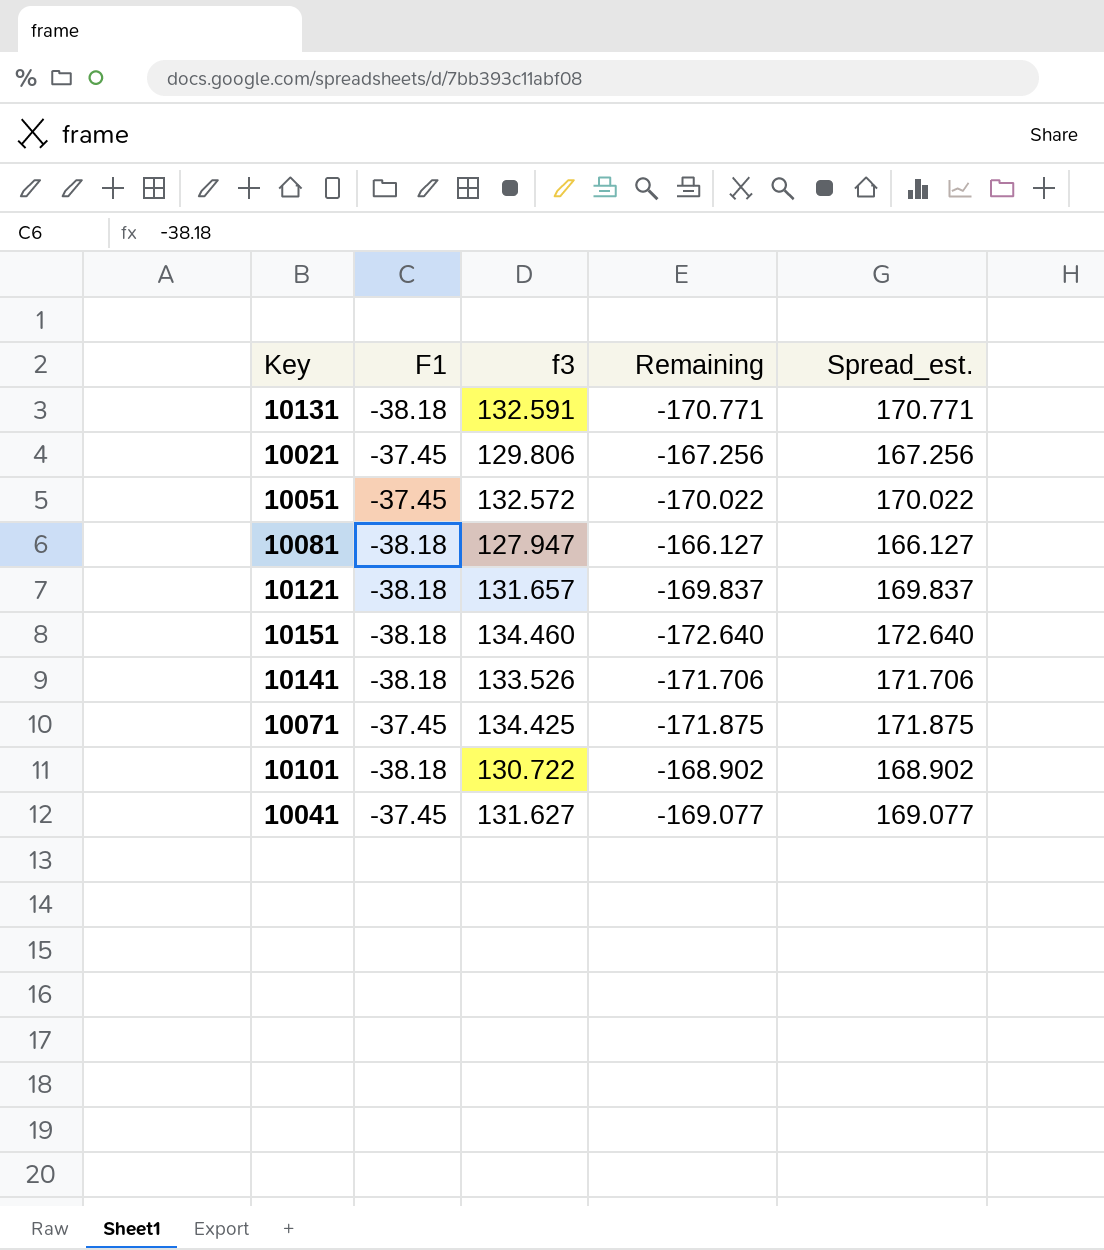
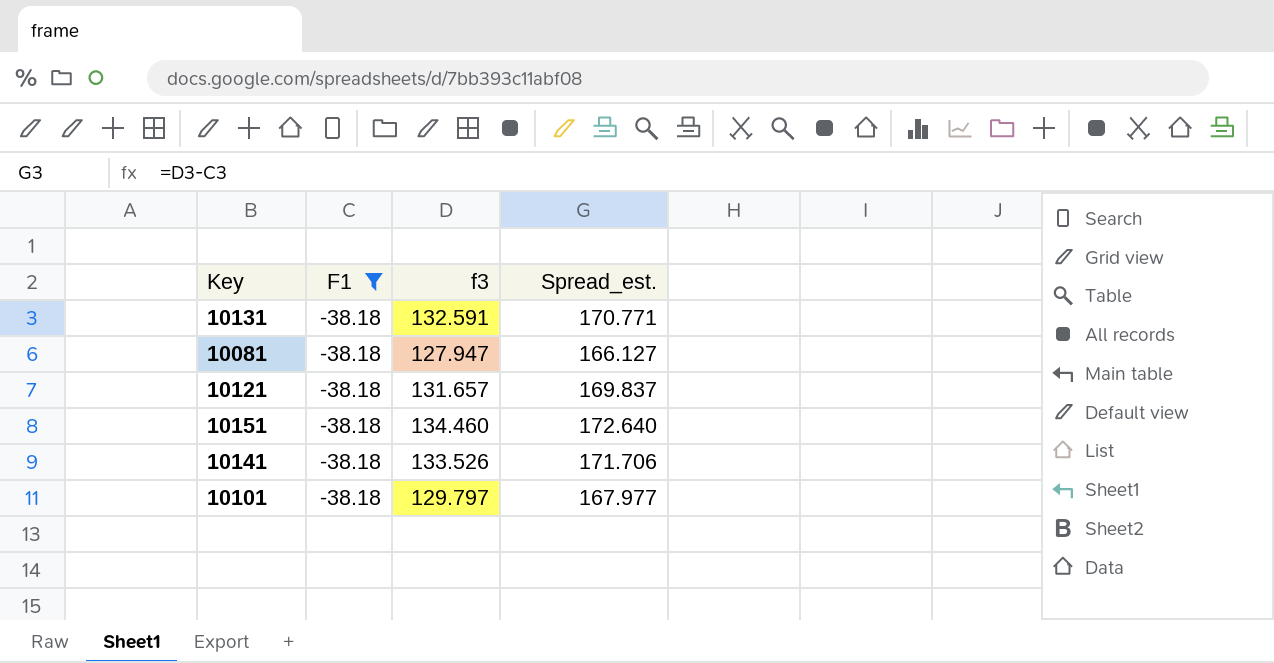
filter: none -> F1 = -38.18
column Remaining | formula: [F1] - [f3] -> none
10101 | f3: 130.722 -> 129.797
10101 | Spread_est.: 168.902 -> 167.977

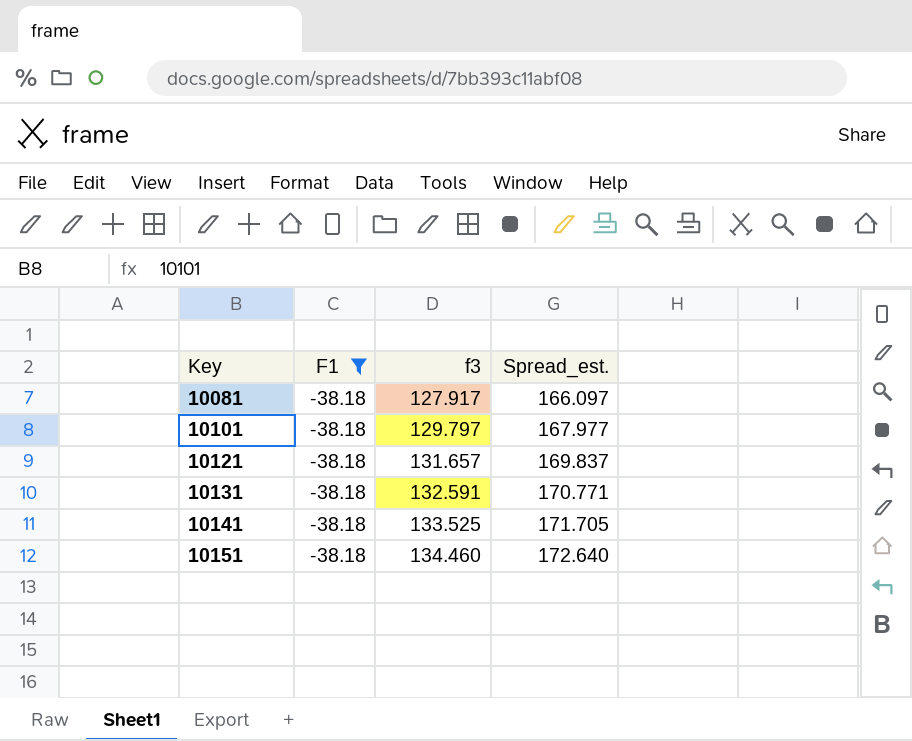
row order: none -> Key ascending
10081 | f3: 127.947 -> 127.917
10081 | Spread_est.: 166.127 -> 166.097
10141 | f3: 133.526 -> 133.525
10141 | Spread_est.: 171.706 -> 171.705

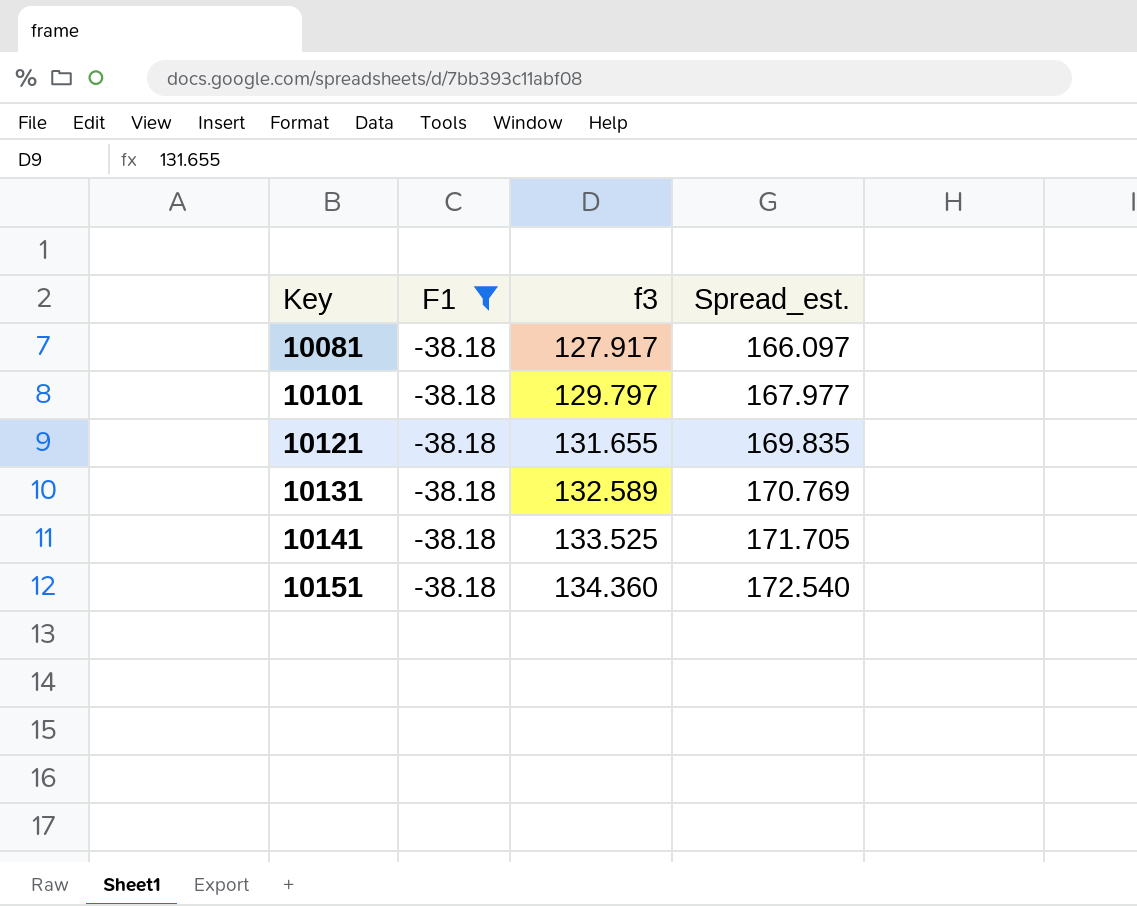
10121 | f3: 131.657 -> 131.655
10121 | Spread_est.: 169.837 -> 169.835
10131 | f3: 132.591 -> 132.589
10131 | Spread_est.: 170.771 -> 170.769
10151 | f3: 134.460 -> 134.360
10151 | Spread_est.: 172.640 -> 172.540

